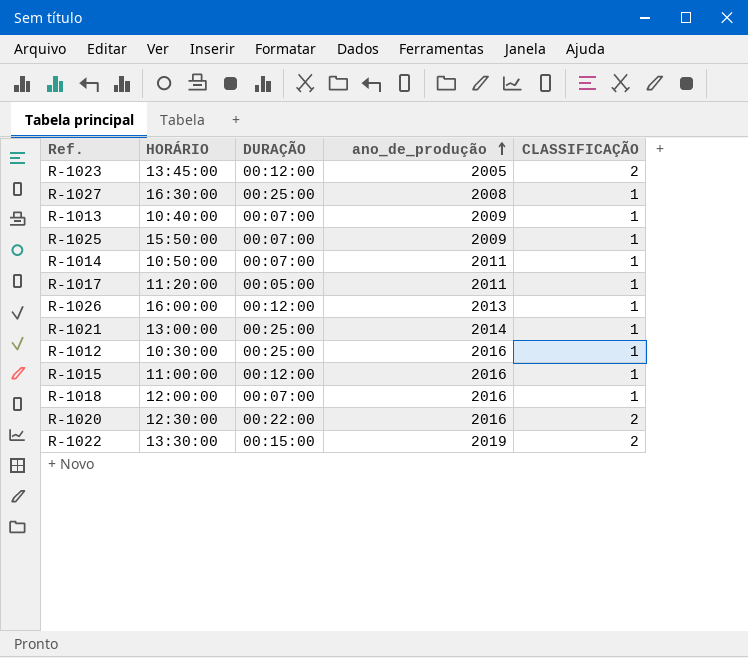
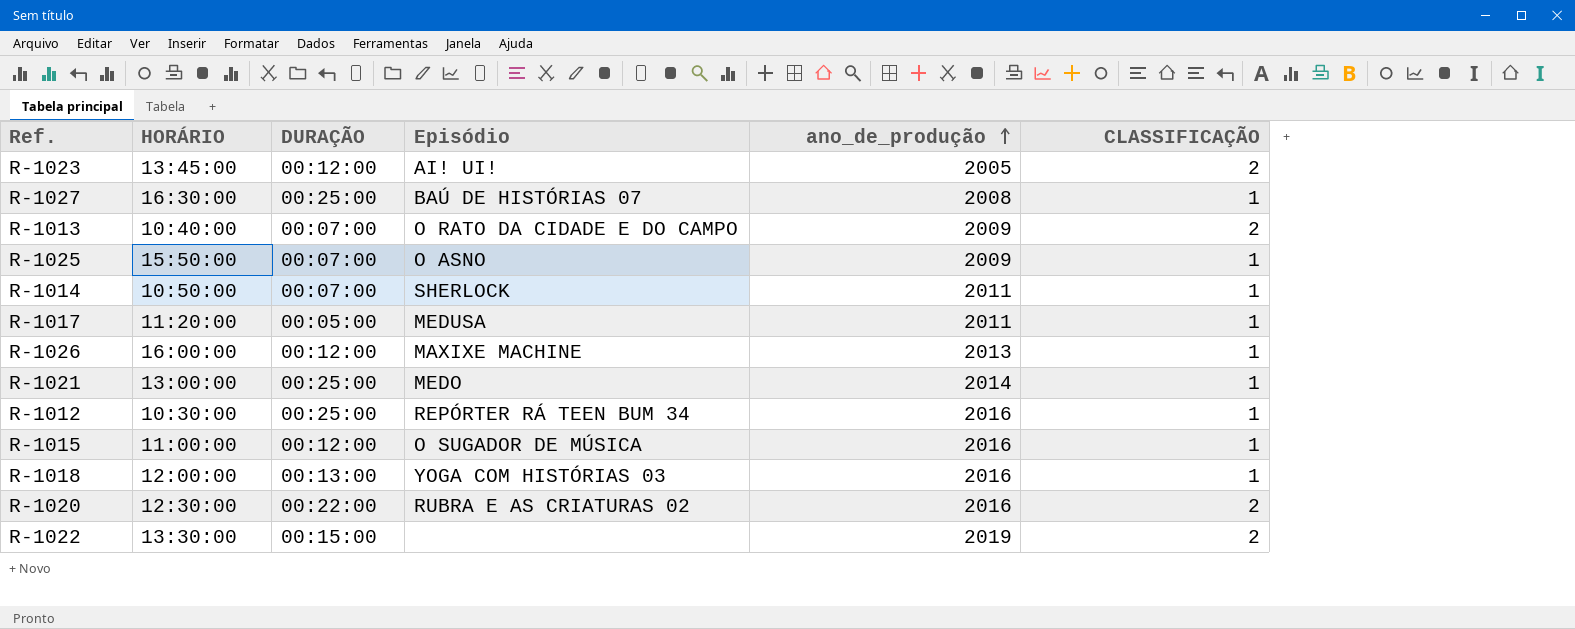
column Episódio | position: none -> 4
R-1013 | CLASSIFICAÇÃO: 1 -> 2
R-1018 | DURAÇÃO: 00:07:00 -> 00:13:00

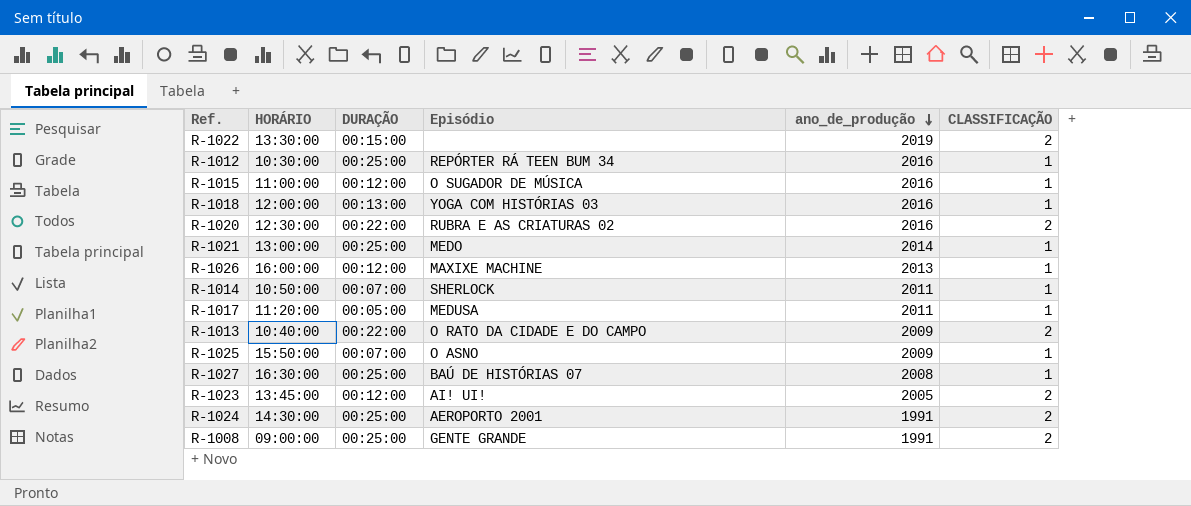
row order: ano_de_produção ascending -> ano_de_produção descending
R-1013 | DURAÇÃO: 00:07:00 -> 00:22:00
row R-1024: none -> 14:30:00 | 00:25:00 | AEROPORTO 2001 | 1991 | 2
row R-1008: none -> 09:00:00 | 00:25:00 | GENTE GRANDE | 1991 | 2

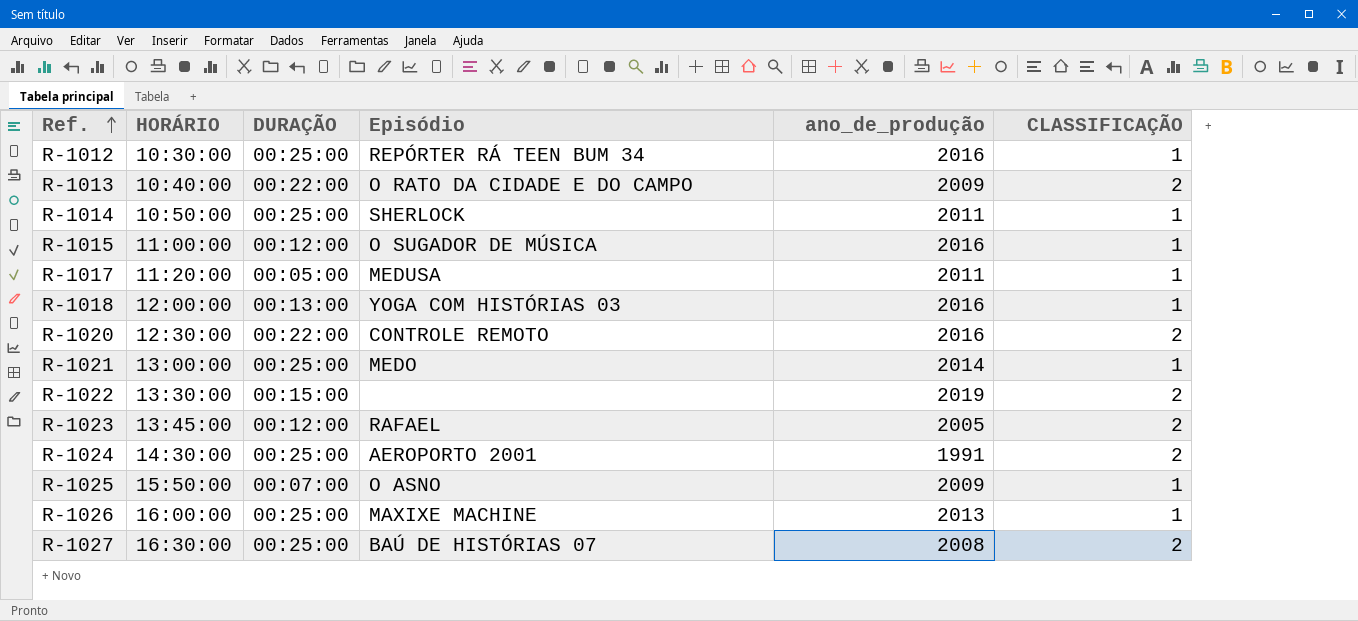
row order: ano_de_produção descending -> Ref. ascending
row R-1008: 09:00:00 | 00:25:00 | GENTE GRANDE | 1991 | 2 -> none
R-1014 | DURAÇÃO: 00:07:00 -> 00:25:00
R-1020 | Episódio: RUBRA E AS CRIATURAS 02 -> CONTROLE REMOTO
R-1023 | Episódio: AI! UI! -> RAFAEL
R-1026 | DURAÇÃO: 00:12:00 -> 00:25:00
R-1027 | CLASSIFICAÇÃO: 1 -> 2

